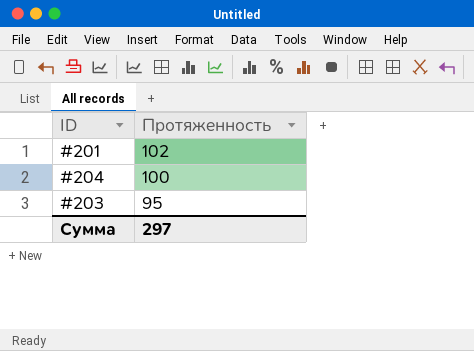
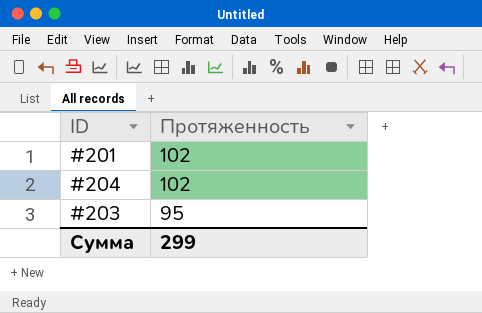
#204 | Протяженность: 100 -> 102
Сумма | Протяженность: 297 -> 299

